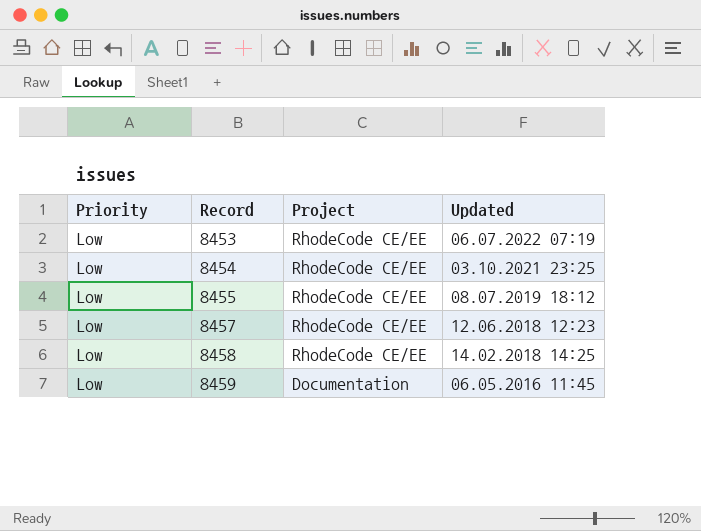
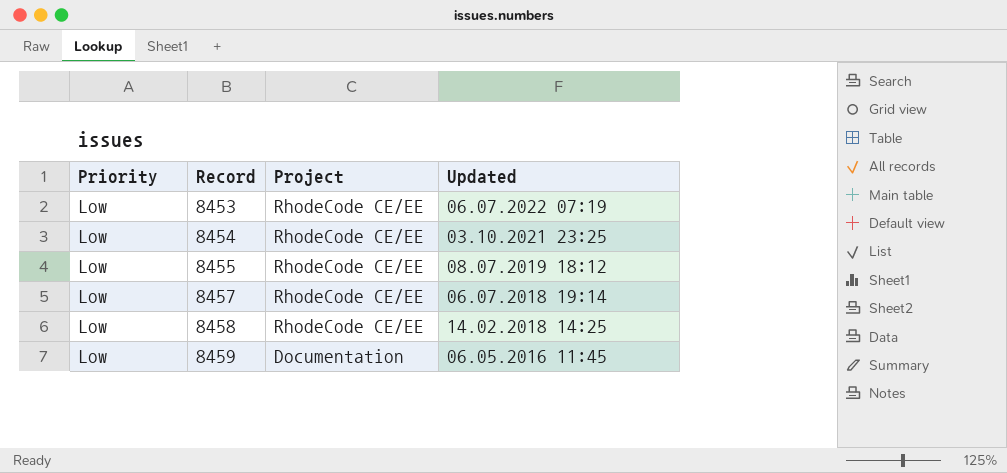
8457 | Updated: 12.06.2018 12:23 -> 06.07.2018 19:14

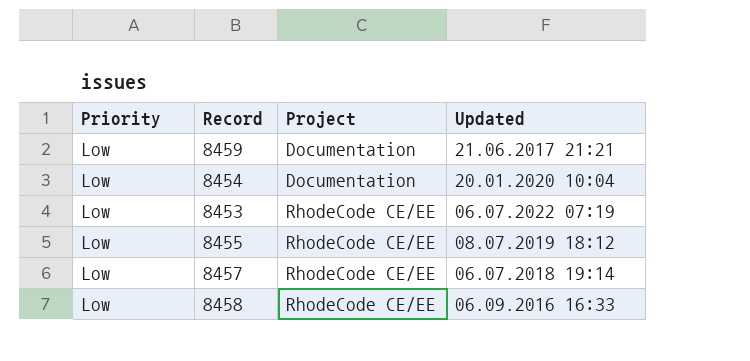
row order: Record ascending -> Project ascending
8459 | Updated: 06.05.2016 11:45 -> 21.06.2017 21:21
8454 | Project: RhodeCode CE/EE -> Documentation
8454 | Updated: 03.10.2021 23:25 -> 20.01.2020 10:04
8458 | Updated: 14.02.2018 14:25 -> 06.09.2016 16:33

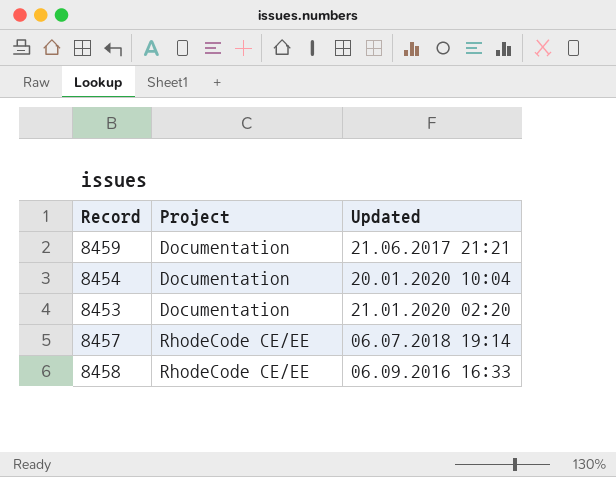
column Priority | position: 1 -> none
row 8455: Low | RhodeCode CE/EE | 08.07.2019 18:12 -> none
8453 | Project: RhodeCode CE/EE -> Documentation
8453 | Updated: 06.07.2022 07:19 -> 21.01.2020 02:20

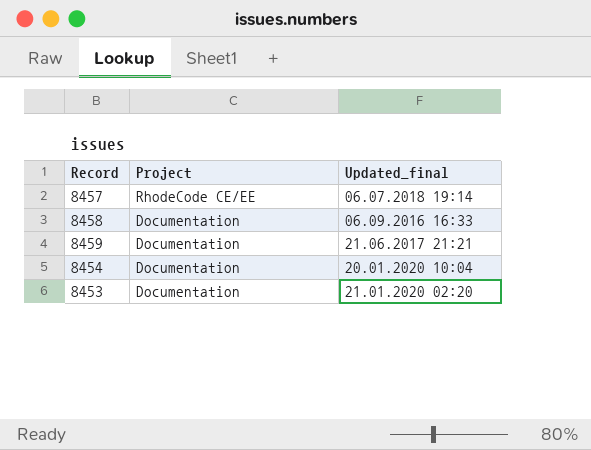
row order: Project ascending -> Project descending
column name: Updated -> Updated_final
8458 | Project: RhodeCode CE/EE -> Documentation

